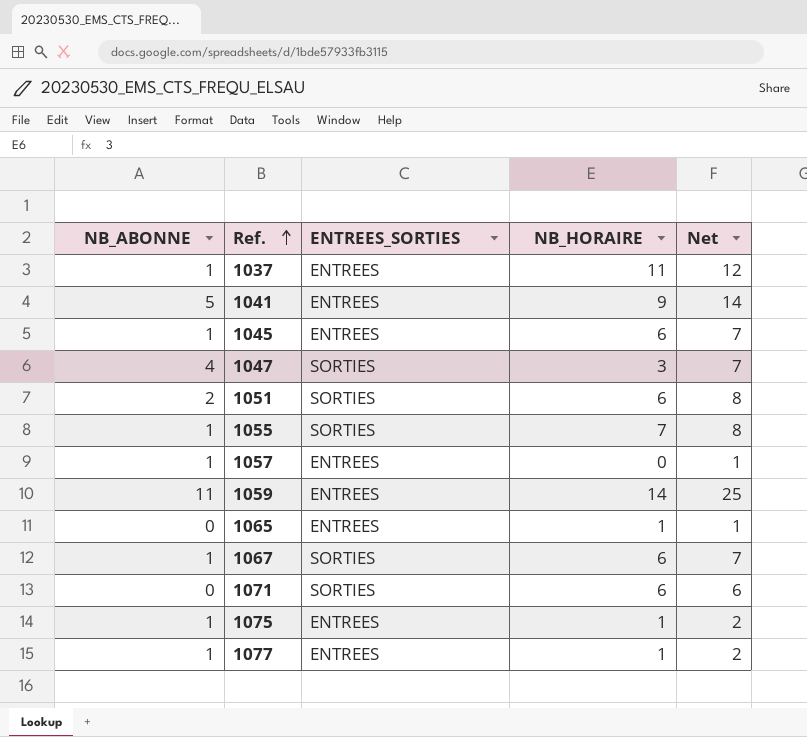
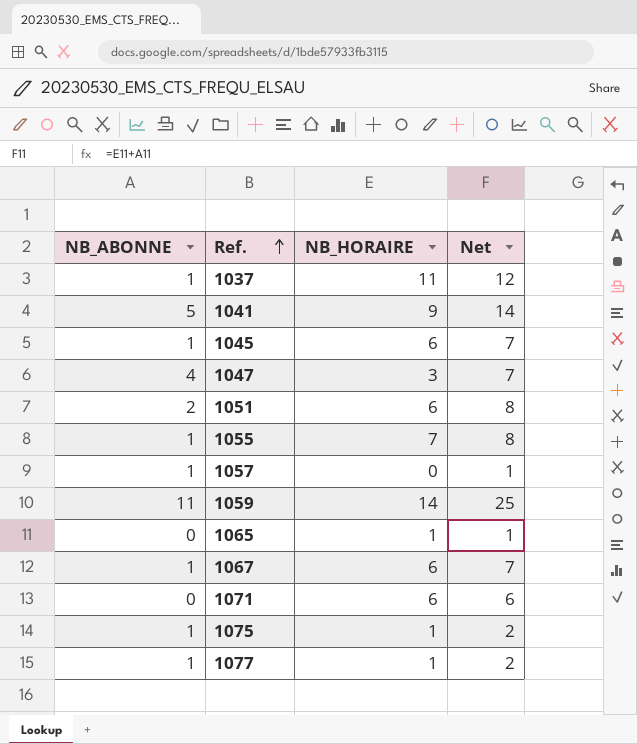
column ENTREES_SORTIES | position: 3 -> none

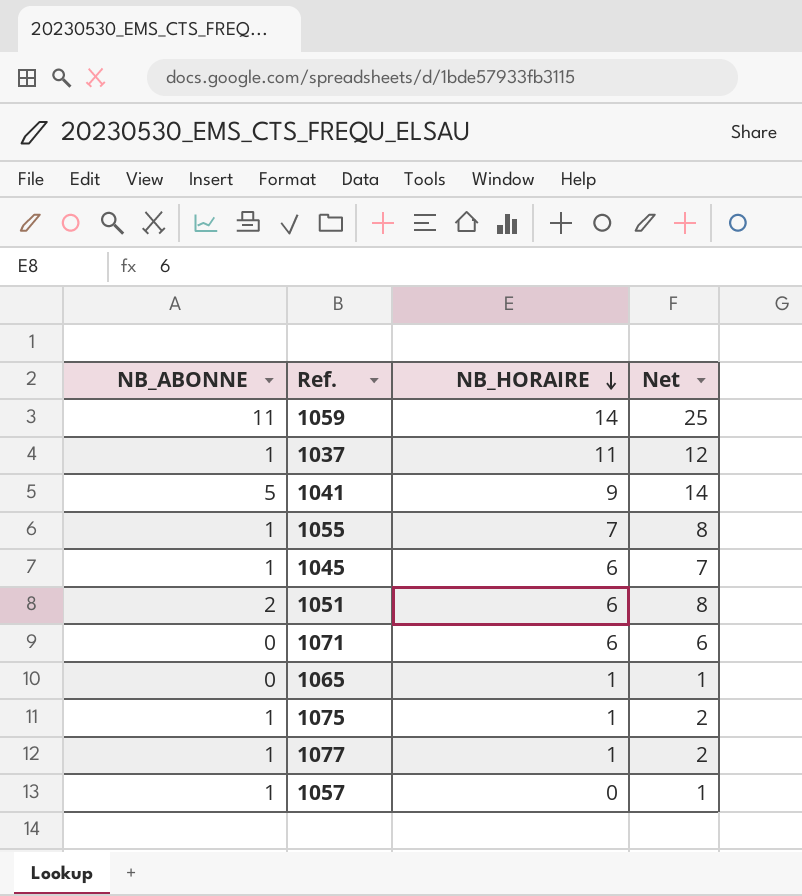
row order: Ref. ascending -> NB_HORAIRE descending
row 1047: 4 | 3 | 7 -> none
row 1067: 1 | 6 | 7 -> none

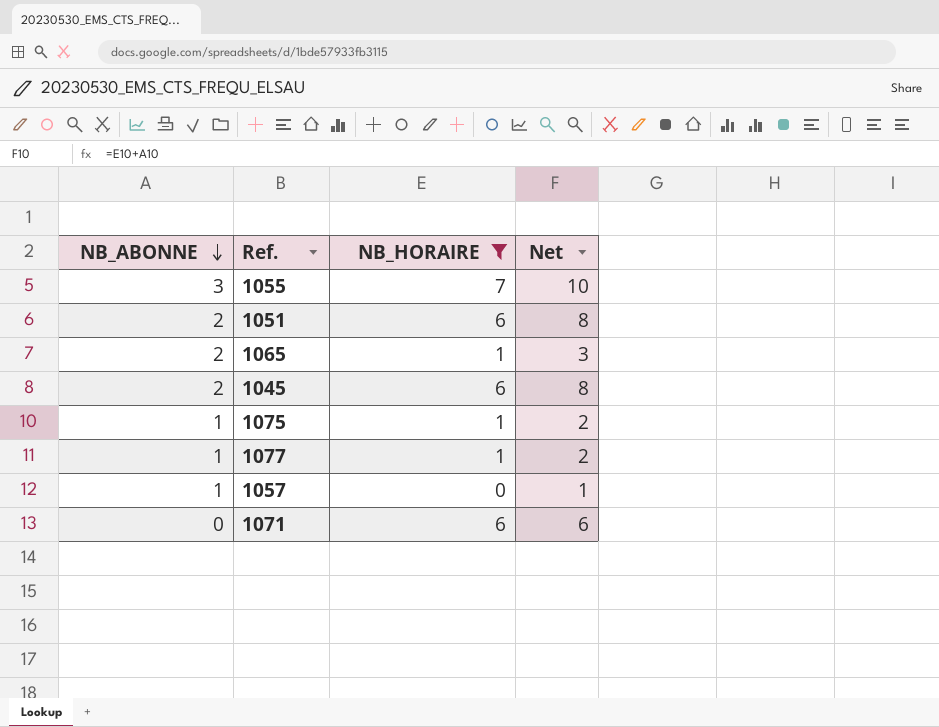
filter: none -> NB_HORAIRE <= 7
row order: NB_HORAIRE descending -> NB_ABONNE descending
1055 | NB_ABONNE: 1 -> 3
1055 | Net: 8 -> 10
1065 | NB_ABONNE: 0 -> 2
1065 | Net: 1 -> 3
1045 | NB_ABONNE: 1 -> 2
1045 | Net: 7 -> 8

